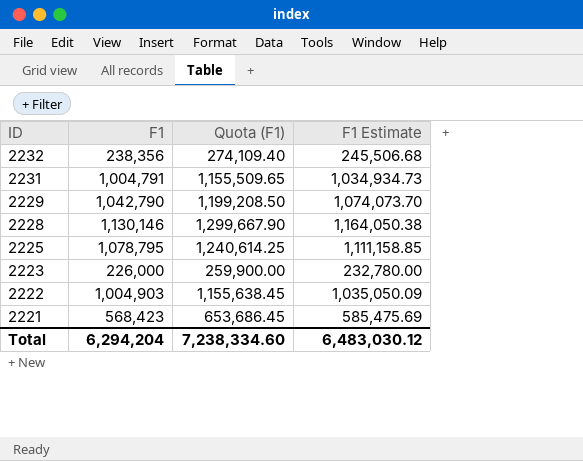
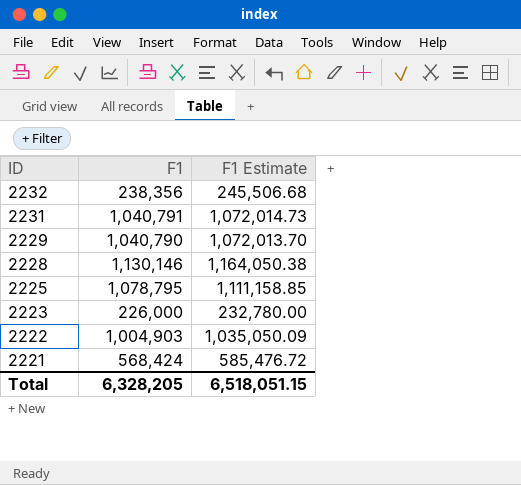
column Quota (F1) | formula: [F1] * 1.15 -> none
2231 | F1: 1,004,791 -> 1,040,791
2231 | F1 Estimate: 1,034,934.73 -> 1,072,014.73
2229 | F1: 1,042,790 -> 1,040,790
2229 | F1 Estimate: 1,074,073.70 -> 1,072,013.70
2221 | F1: 568,423 -> 568,424
2221 | F1 Estimate: 585,475.69 -> 585,476.72
Total | F1: 6,294,204 -> 6,328,205
Total | F1 Estimate: 6,483,030.12 -> 6,518,051.15

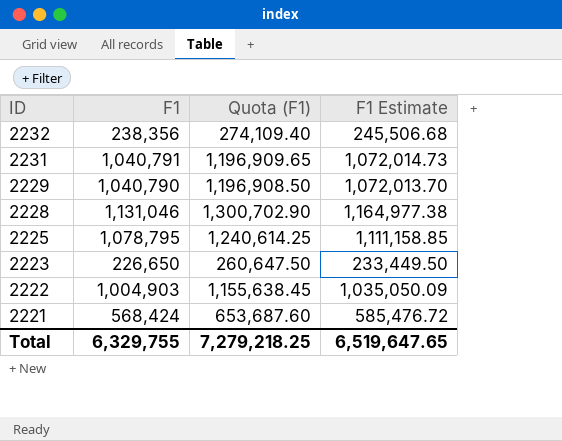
column Quota (F1) | formula: none -> [F1] * 1.15
2228 | F1: 1,130,146 -> 1,131,046
2228 | F1 Estimate: 1,164,050.38 -> 1,164,977.38
2223 | F1: 226,000 -> 226,650
2223 | F1 Estimate: 232,780.00 -> 233,449.50
Total | F1: 6,328,205 -> 6,329,755
Total | F1 Estimate: 6,518,051.15 -> 6,519,647.65

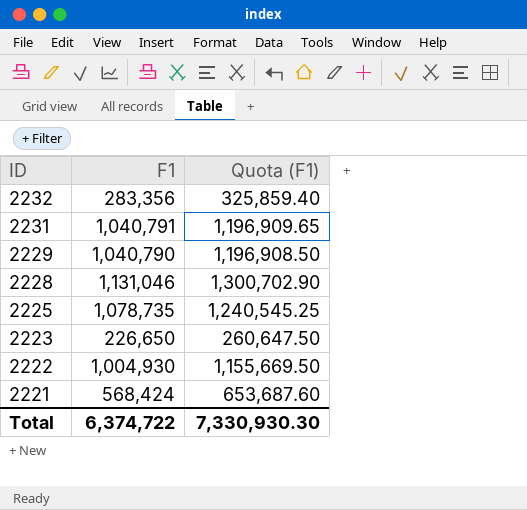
column F1 Estimate | formula: [F1] * 1.03 -> none
2232 | F1: 238,356 -> 283,356
2232 | Quota (F1): 274,109.40 -> 325,859.40
2225 | F1: 1,078,795 -> 1,078,735
2225 | Quota (F1): 1,240,614.25 -> 1,240,545.25
2222 | F1: 1,004,903 -> 1,004,930
2222 | Quota (F1): 1,155,638.45 -> 1,155,669.50
Total | F1: 6,329,755 -> 6,374,722
Total | Quota (F1): 7,279,218.25 -> 7,330,930.30

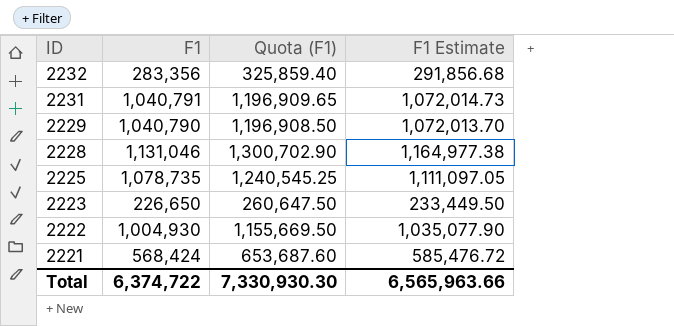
column F1 Estimate | formula: none -> [F1] * 1.03

